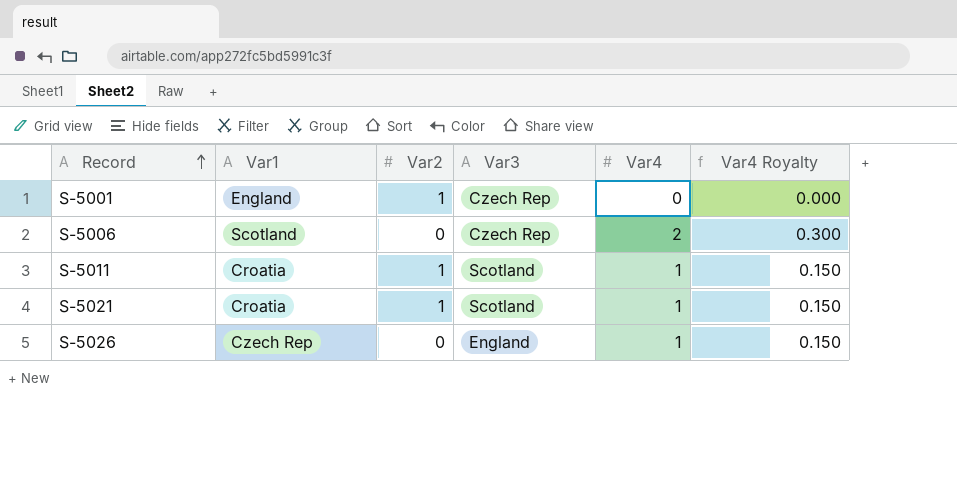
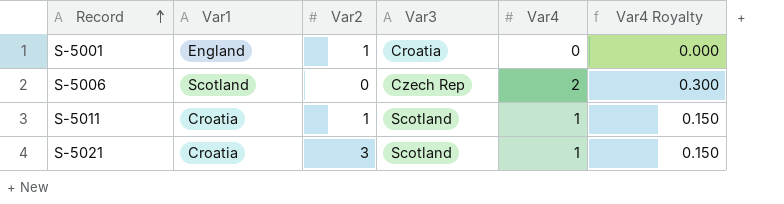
row S-5026: Czech Rep | 0 | England | 1 | 0.150 -> none
S-5001 | Var3: Czech Rep -> Croatia
S-5021 | Var2: 1 -> 3

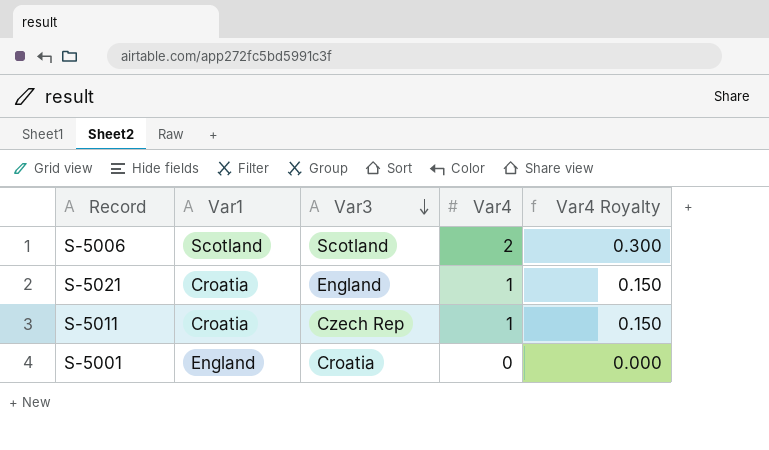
row order: Record ascending -> Var3 descending
column Var2 | position: 3 -> none
S-5006 | Var3: Czech Rep -> Scotland
S-5021 | Var3: Scotland -> England
S-5011 | Var3: Scotland -> Czech Rep

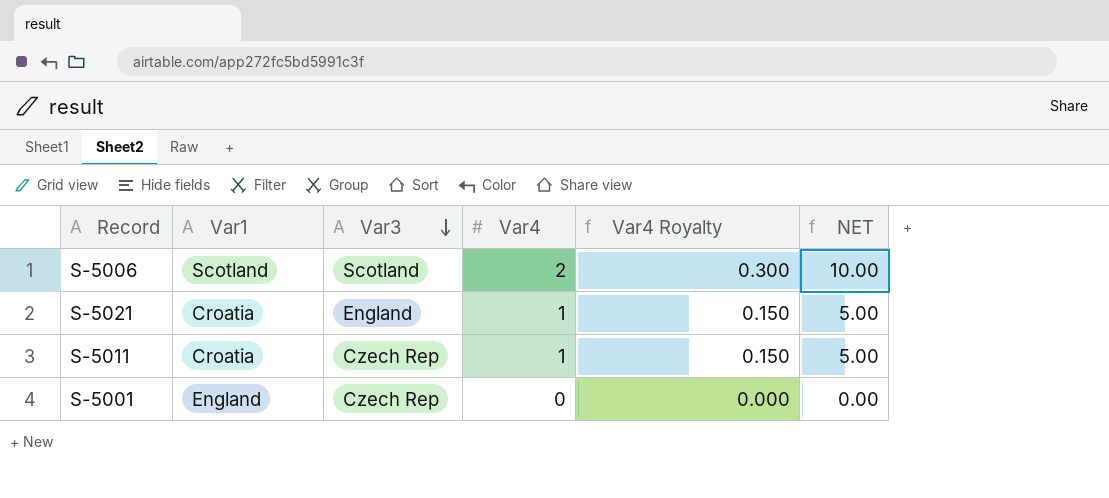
column NET | formula: none -> [Var4] * 5
S-5001 | Var3: Croatia -> Czech Rep

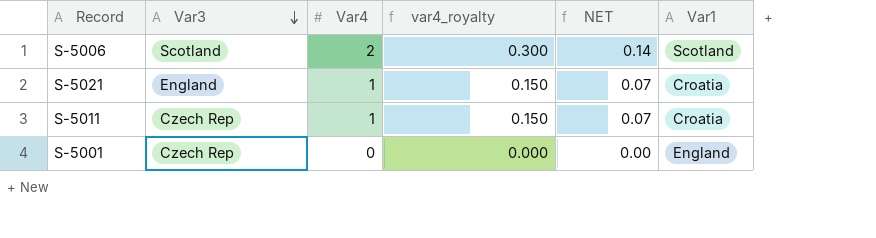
column name: Var4 Royalty -> var4_royalty
column NET | formula: [Var4] * 5 -> [Var4] * 0.07
column Var1 | position: 2 -> 6

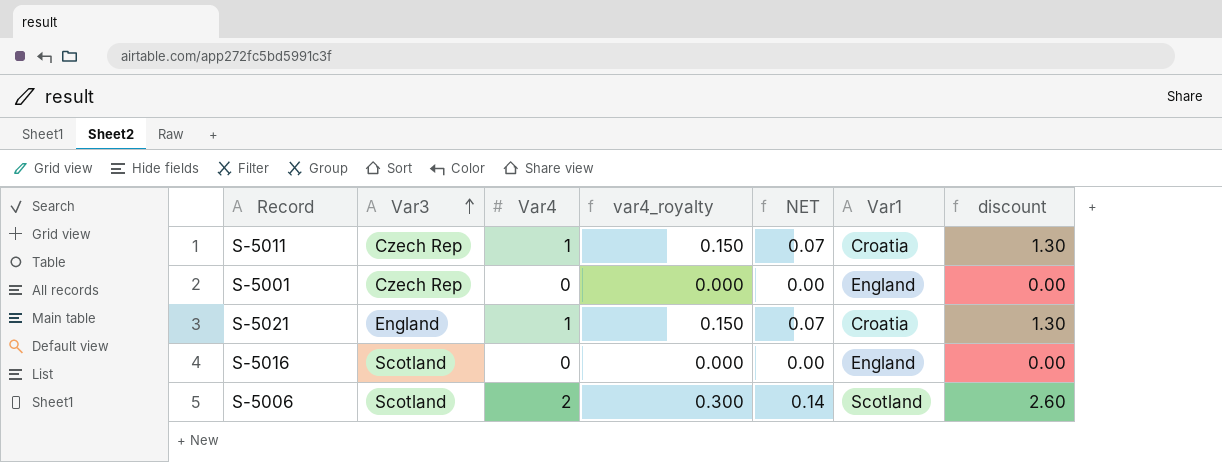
row order: Var3 descending -> Var3 ascending
column discount | formula: none -> [Var4] * 1.3
row S-5016: none -> Scotland | 0 | 0.000 | 0.00 | England | 0.00

